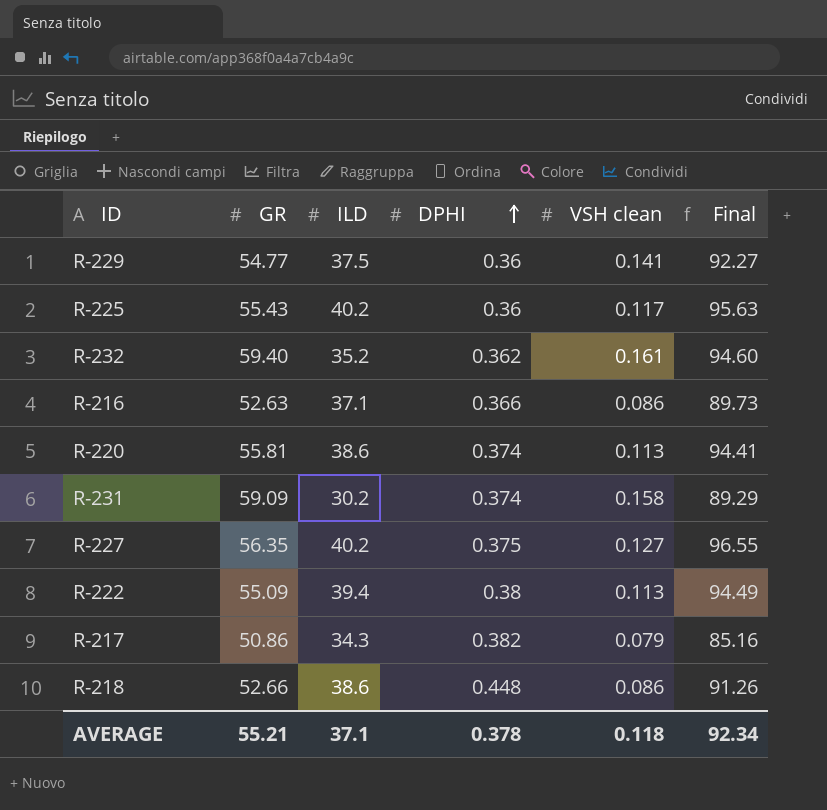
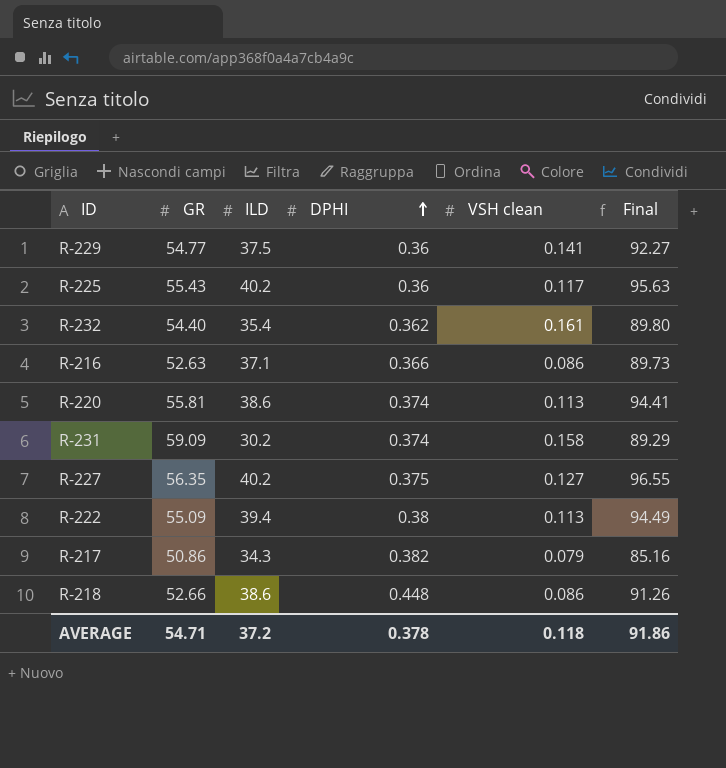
R-232 | GR: 59.40 -> 54.40
R-232 | ILD: 35.2 -> 35.4
R-232 | Final: 94.60 -> 89.80
AVERAGE | GR: 55.21 -> 54.71
AVERAGE | ILD: 37.1 -> 37.2
AVERAGE | Final: 92.34 -> 91.86

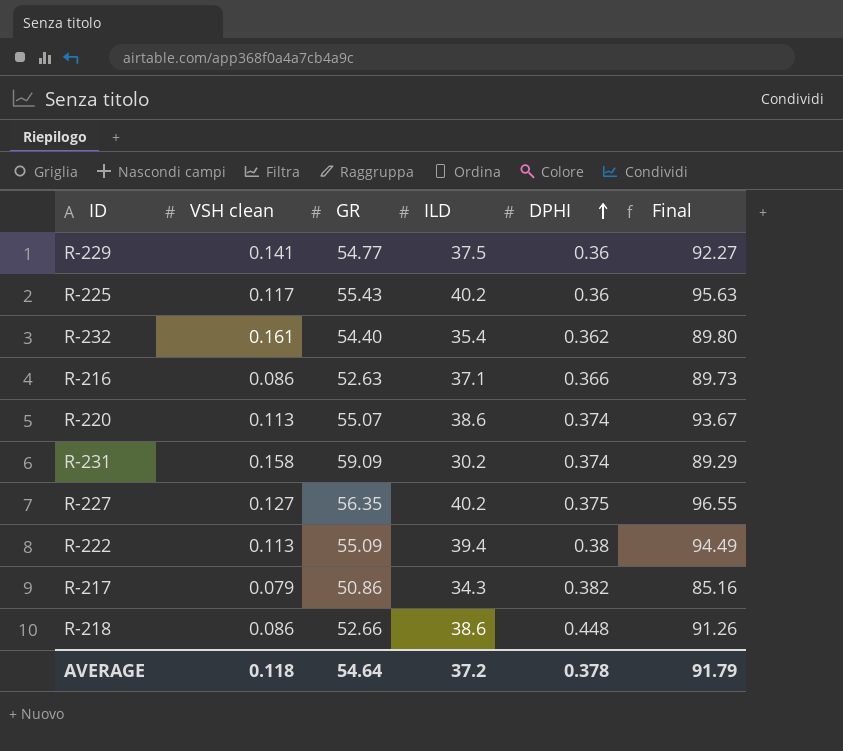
column VSH clean | position: 5 -> 2
R-220 | GR: 55.81 -> 55.07
R-220 | Final: 94.41 -> 93.67
AVERAGE | GR: 54.71 -> 54.64
AVERAGE | Final: 91.86 -> 91.79

